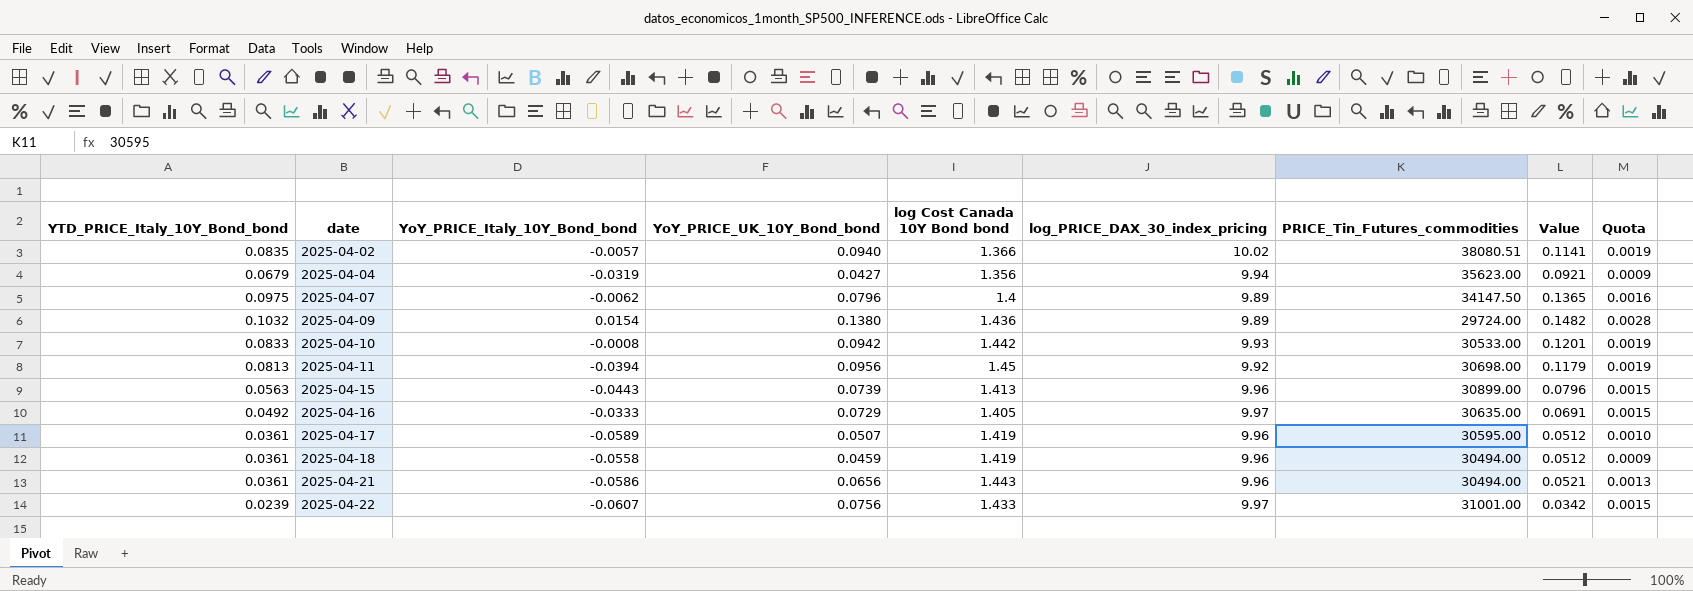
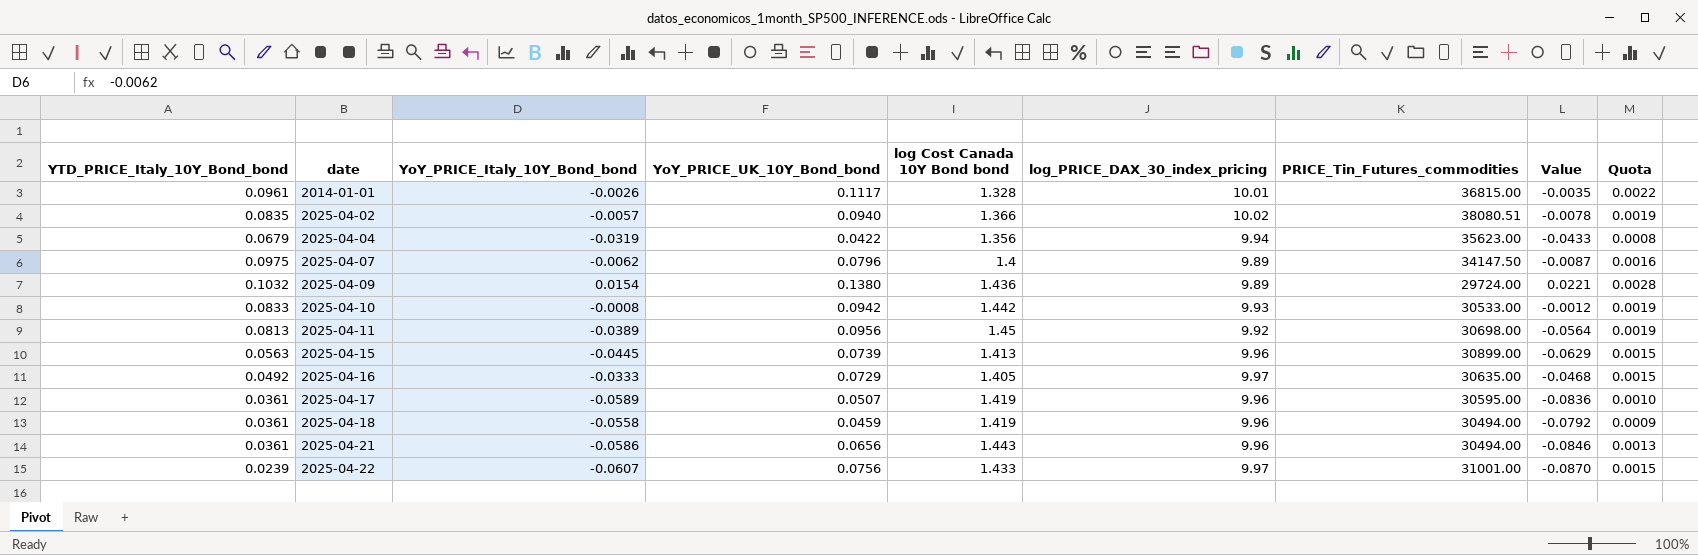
column Value | formula: [YTD_PRICE_Italy_10Y_Bond_bond] * [log Cost Canada 10Y Bond bond] -> [YoY_PRICE_Italy_10Y_Bond_bond] * [log Cost Canada 10Y Bond bond]
row 2014-01-01: none -> 0.0961 | -0.0026 | 0.1117 | 1.328 | 10.01 | 36815.00 | -0.0035 | 0.0022
2025-04-04 | YoY_PRICE_UK_10Y_Bond_bond: 0.0427 -> 0.0422
2025-04-04 | Quota: 0.0009 -> 0.0008
2025-04-11 | YoY_PRICE_Italy_10Y_Bond_bond: -0.0394 -> -0.0389
2025-04-15 | YoY_PRICE_Italy_10Y_Bond_bond: -0.0443 -> -0.0445

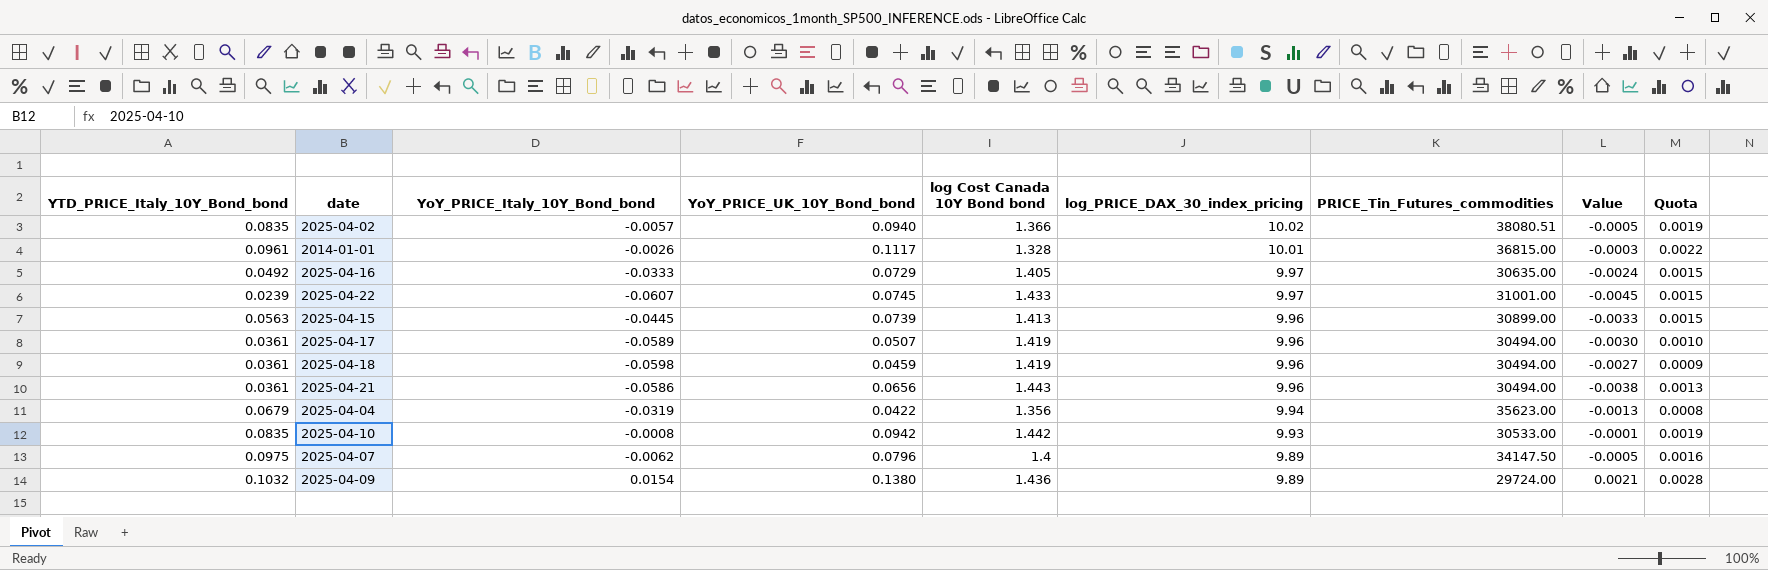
row order: date ascending -> log_PRICE_DAX_30_index_pricing descending
column Value | formula: [YoY_PRICE_Italy_10Y_Bond_bond] * [log Cost Canada 10Y Bond bond] -> [YoY_PRICE_Italy_10Y_Bond_bond] * [YoY_PRICE_UK_10Y_Bond_bond]
row 2025-04-11: 0.0813 | -0.0389 | 0.0956 | 1.45 | 9.92 | 30698.00 | -0.0564 | 0.0019 -> none
2025-04-22 | YoY_PRICE_UK_10Y_Bond_bond: 0.0756 -> 0.0745
2025-04-17 | PRICE_Tin_Futures_commodities: 30595.00 -> 30494.00
2025-04-18 | YoY_PRICE_Italy_10Y_Bond_bond: -0.0558 -> -0.0598
2025-04-10 | YTD_PRICE_Italy_10Y_Bond_bond: 0.0833 -> 0.0835

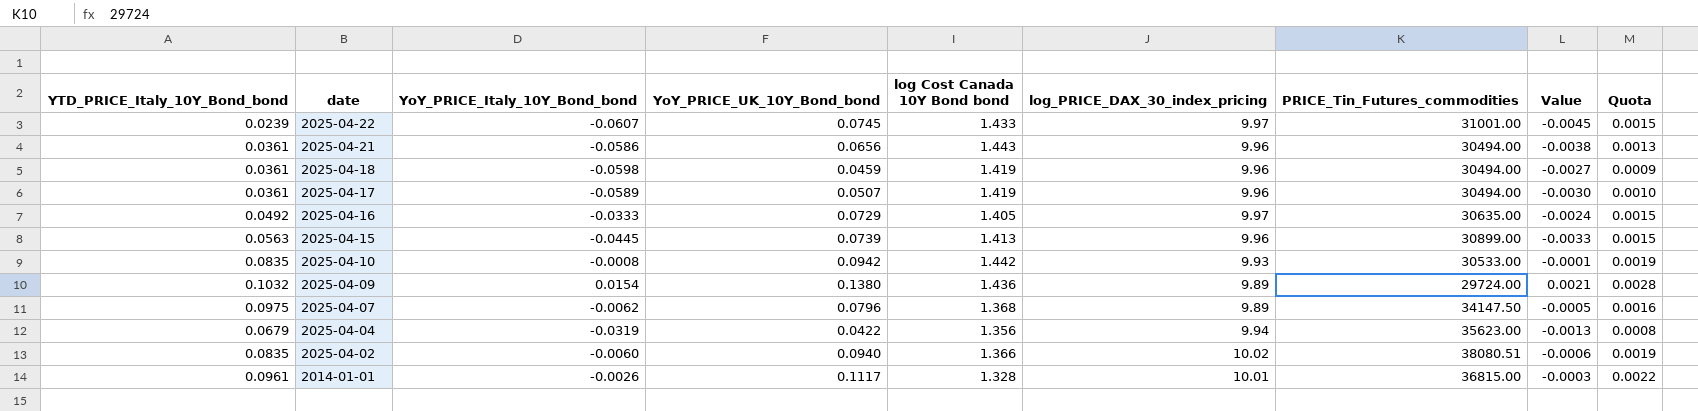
row order: log_PRICE_DAX_30_index_pricing descending -> date descending
2025-04-07 | log Cost Canada 10Y Bond bond: 1.4 -> 1.368
2025-04-02 | YoY_PRICE_Italy_10Y_Bond_bond: -0.0057 -> -0.0060
2025-04-02 | Value: -0.0005 -> -0.0006

